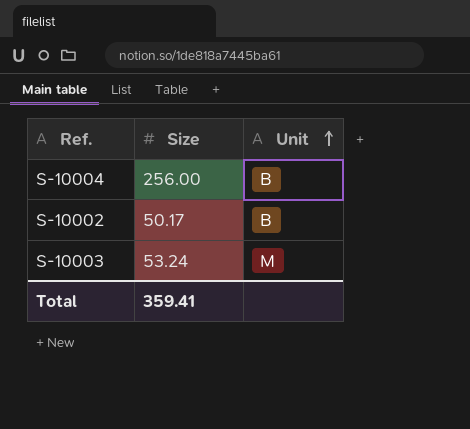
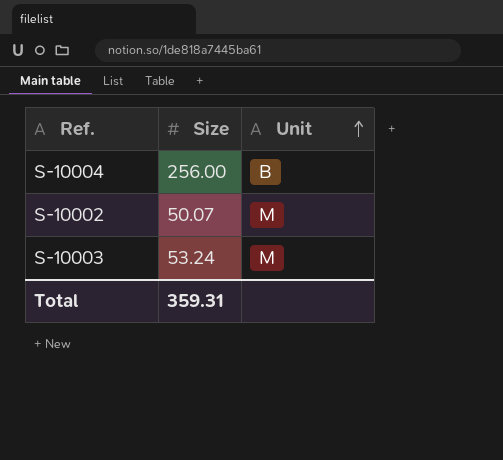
S-10002 | Size: 50.17 -> 50.07
S-10002 | Unit: B -> M
Total | Size: 359.41 -> 359.31

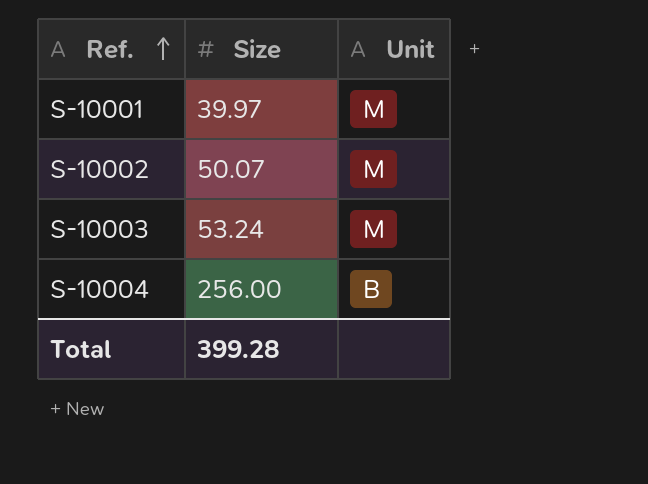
row order: Unit ascending -> Ref. ascending
row S-10001: none -> 39.97 | M
Total | Size: 359.31 -> 399.28

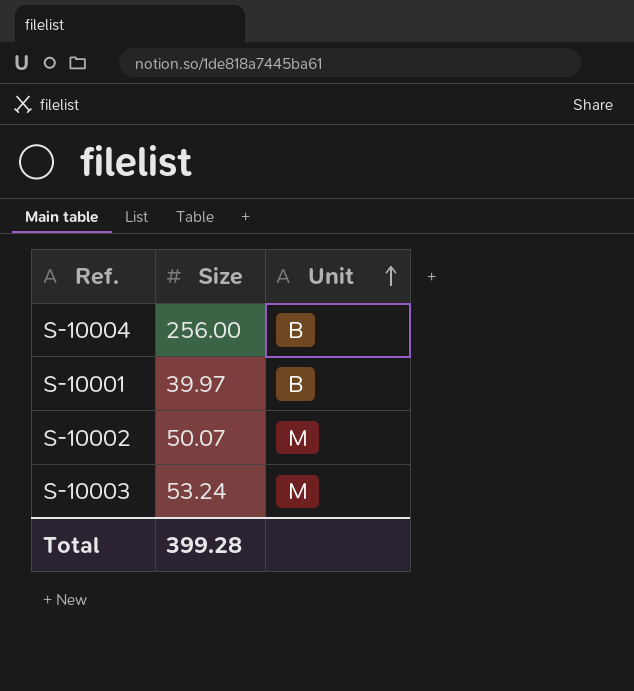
row order: Ref. ascending -> Unit ascending
S-10001 | Unit: M -> B

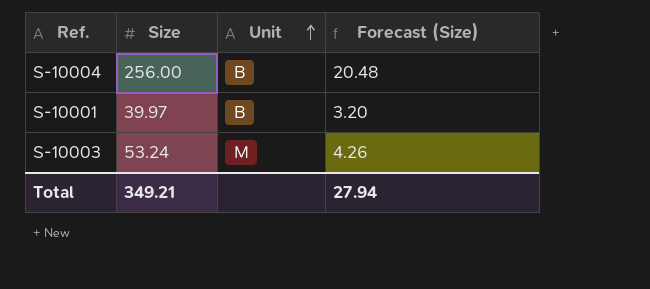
column Forecast (Size) | formula: none -> [Size] * 0.08
row S-10002: 50.07 | M -> none
Total | Size: 399.28 -> 349.21

